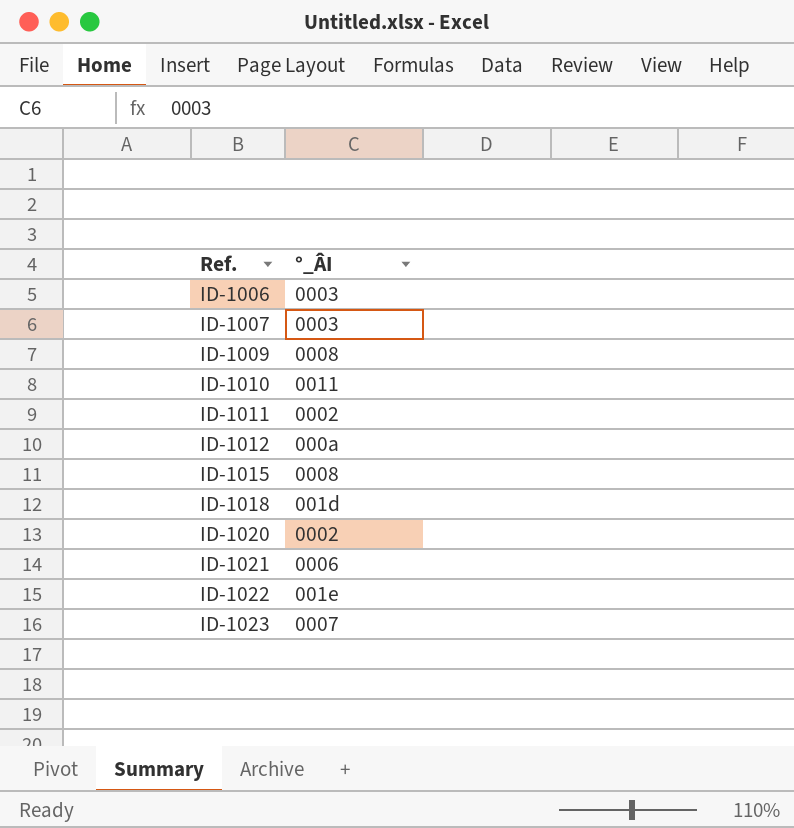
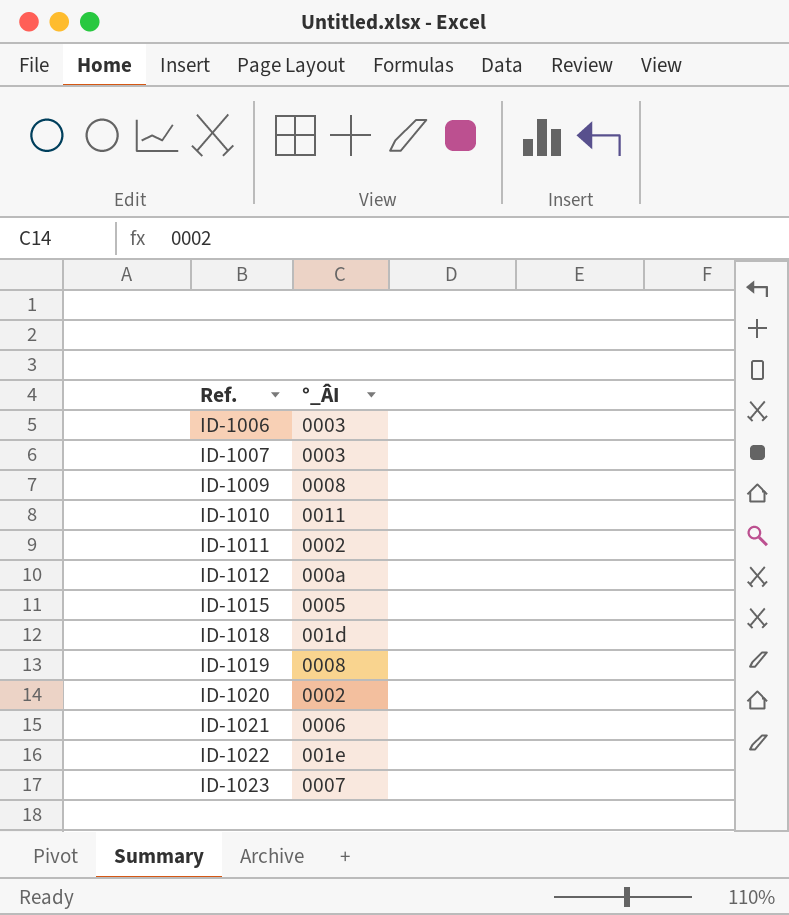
ID-1015 | °_ÂI: 0008 -> 0005
row ID-1019: none -> 0008

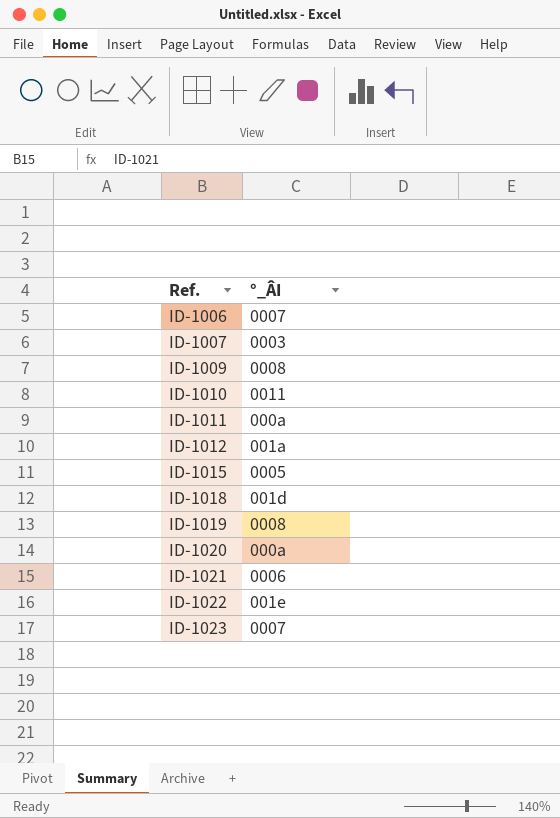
ID-1006 | °_ÂI: 0003 -> 0007
ID-1011 | °_ÂI: 0002 -> 000a
ID-1012 | °_ÂI: 000a -> 001a
ID-1020 | °_ÂI: 0002 -> 000a

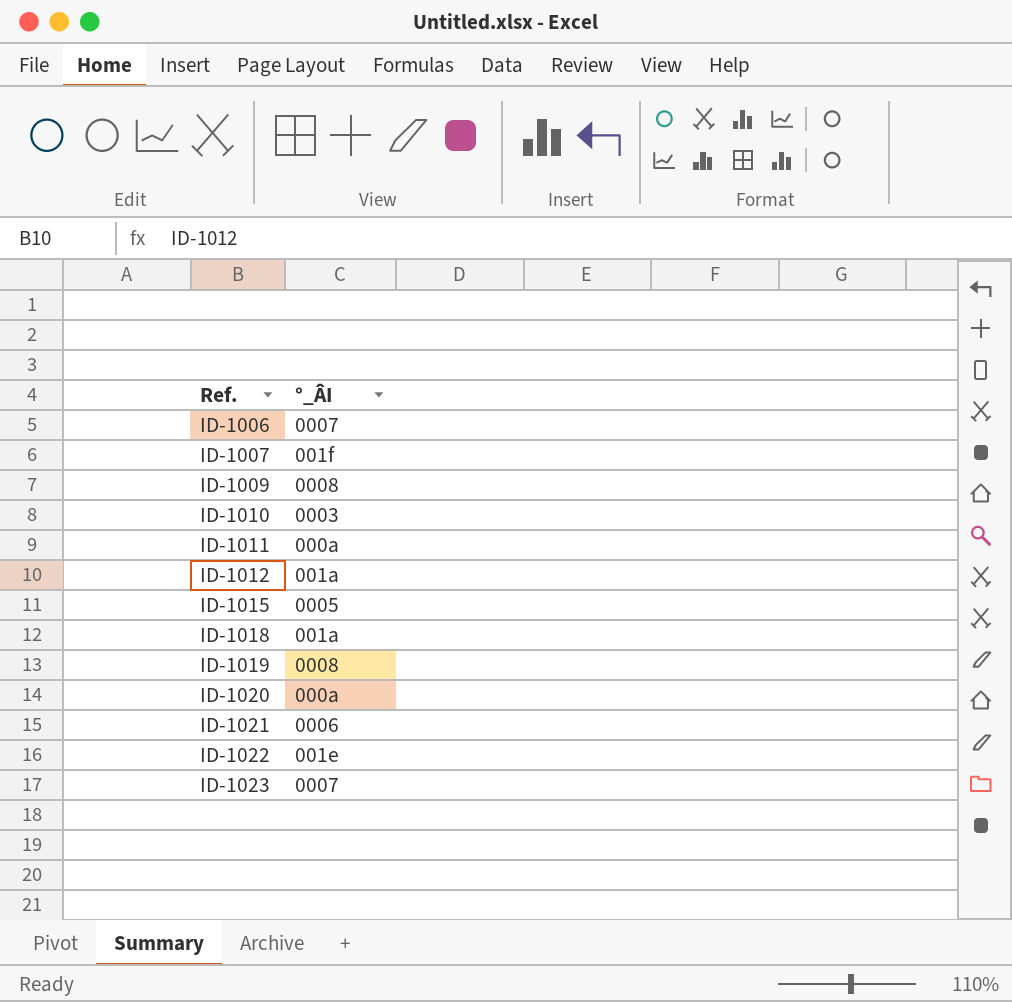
ID-1007 | °_ÂI: 0003 -> 001f
ID-1010 | °_ÂI: 0011 -> 0003
ID-1018 | °_ÂI: 001d -> 001a

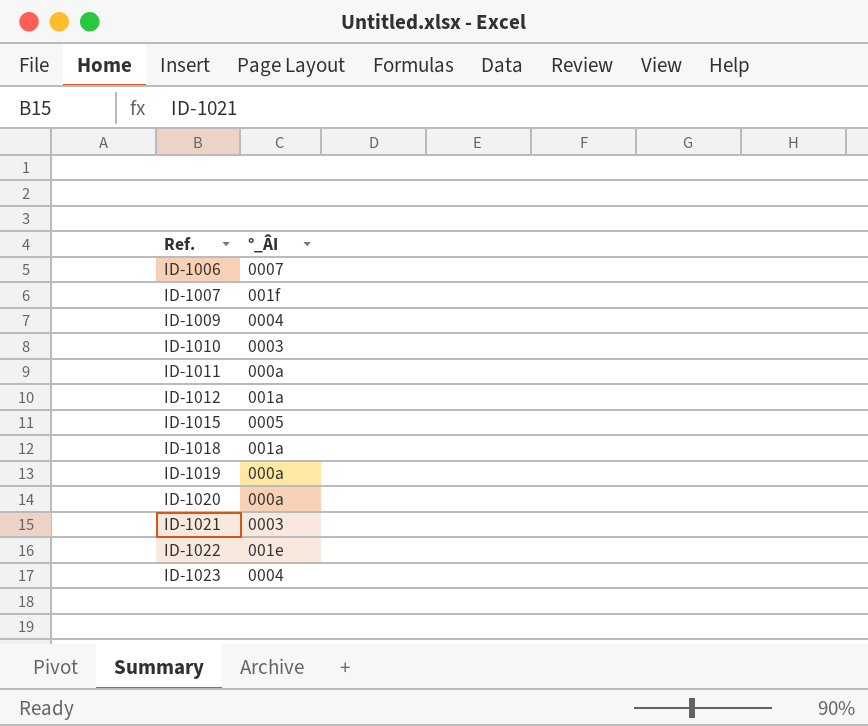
ID-1009 | °_ÂI: 0008 -> 0004
ID-1019 | °_ÂI: 0008 -> 000a
ID-1021 | °_ÂI: 0006 -> 0003
ID-1023 | °_ÂI: 0007 -> 0004

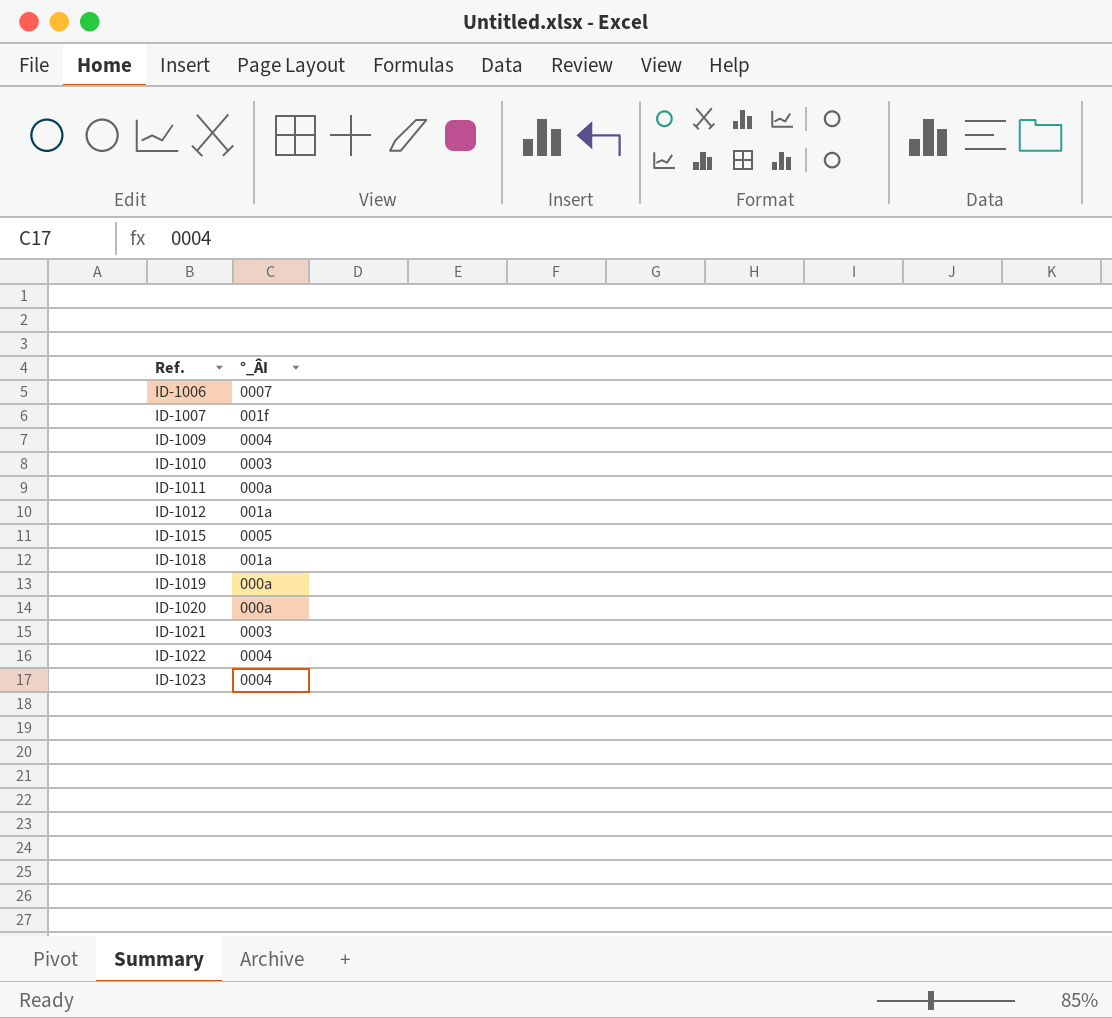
ID-1022 | °_ÂI: 001e -> 0004

